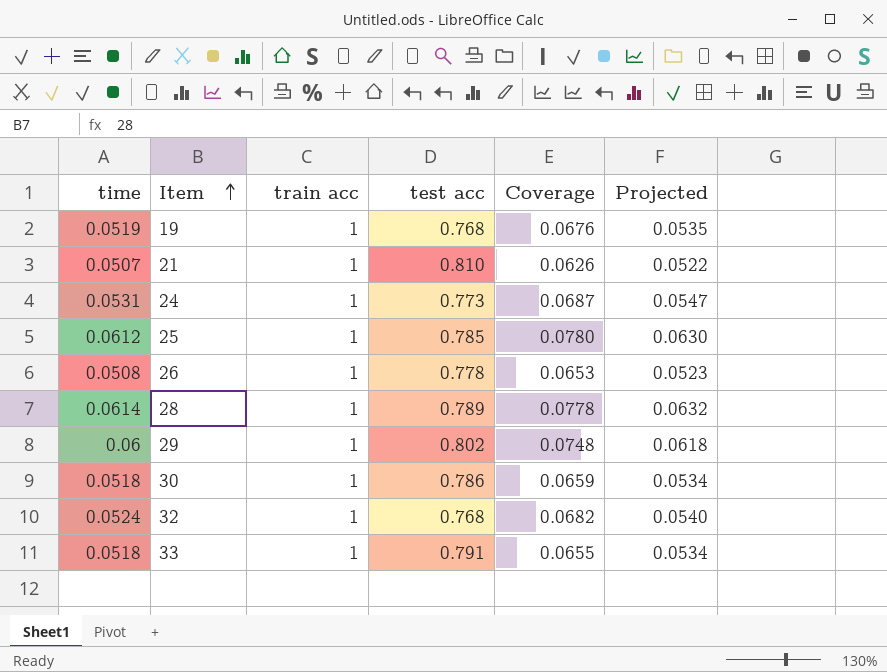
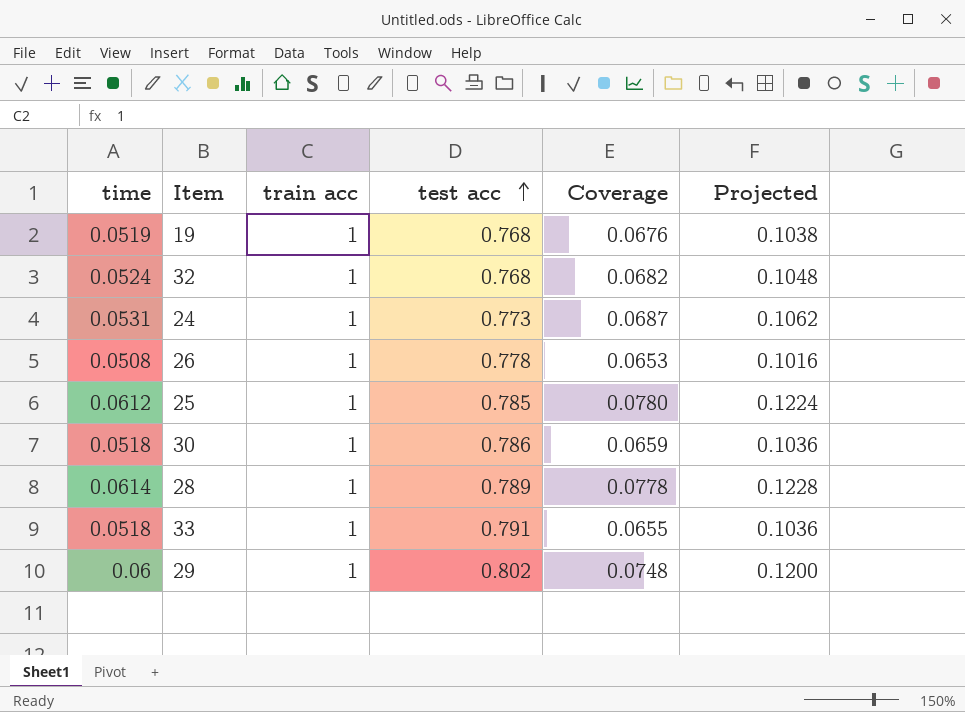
row order: Item ascending -> test acc ascending
column Projected | formula: [time] * 1.03 -> [time] * 2
row 21: 0.0507 | 1 | 0.810 | 0.0626 | 0.0522 -> none

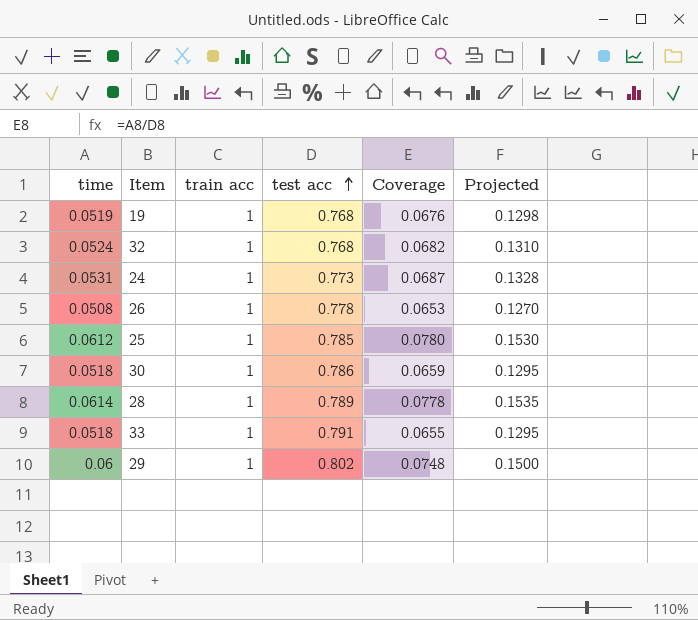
column Projected | formula: [time] * 2 -> [time] * 2.5

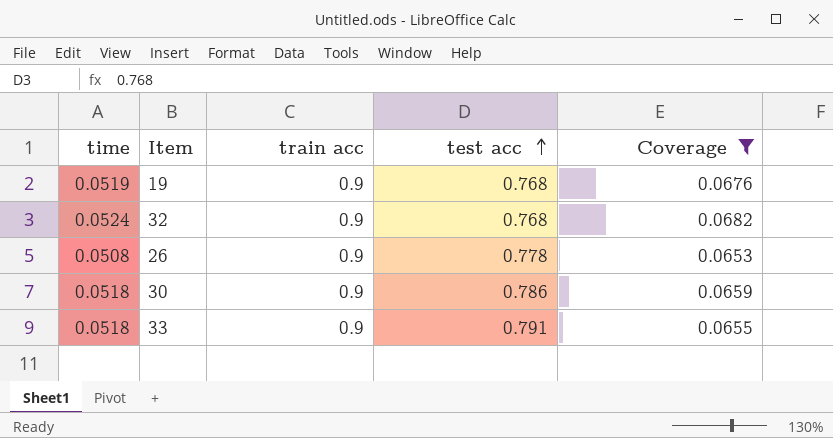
filter: none -> Coverage <= 0.0682
column Projected | formula: [time] * 2.5 -> none
19 | train acc: 1 -> 0.9
32 | train acc: 1 -> 0.9
26 | train acc: 1 -> 0.9
30 | train acc: 1 -> 0.9
33 | train acc: 1 -> 0.9

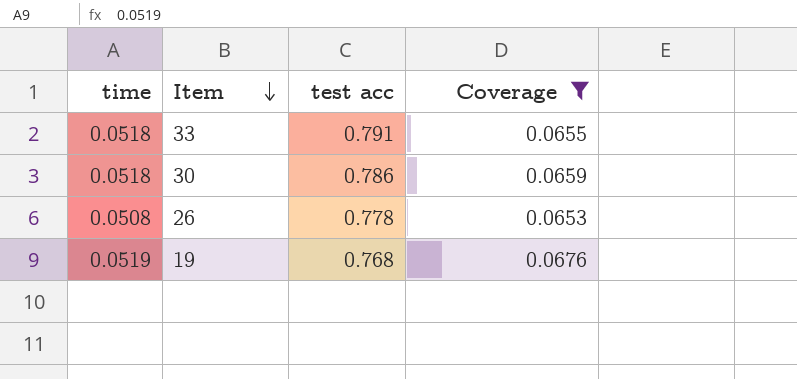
row order: test acc ascending -> Item descending
column train acc | position: 3 -> none
row 32: 0.0524 | 0.9 | 0.768 | 0.0682 -> none

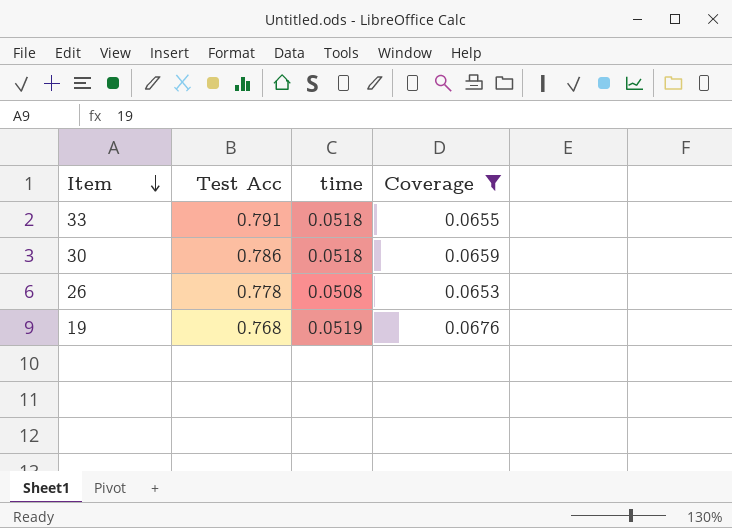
column name: test acc -> Test Acc
column time | position: 1 -> 3

